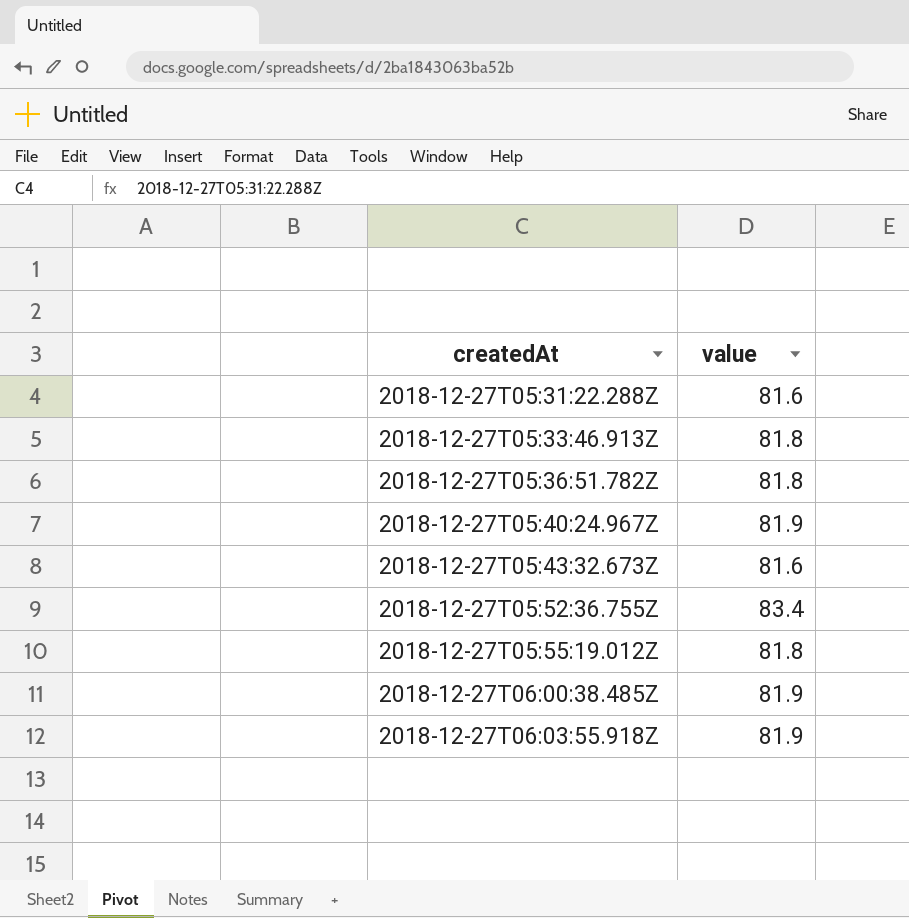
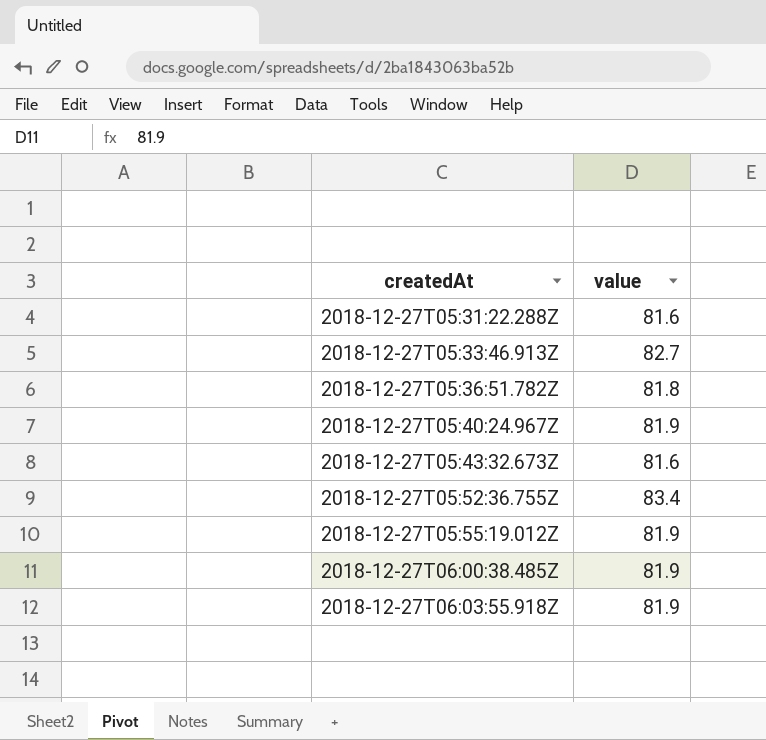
2018-12-27T05:33:46.913Z | value: 81.8 -> 82.7
2018-12-27T05:55:19.012Z | value: 81.8 -> 81.9

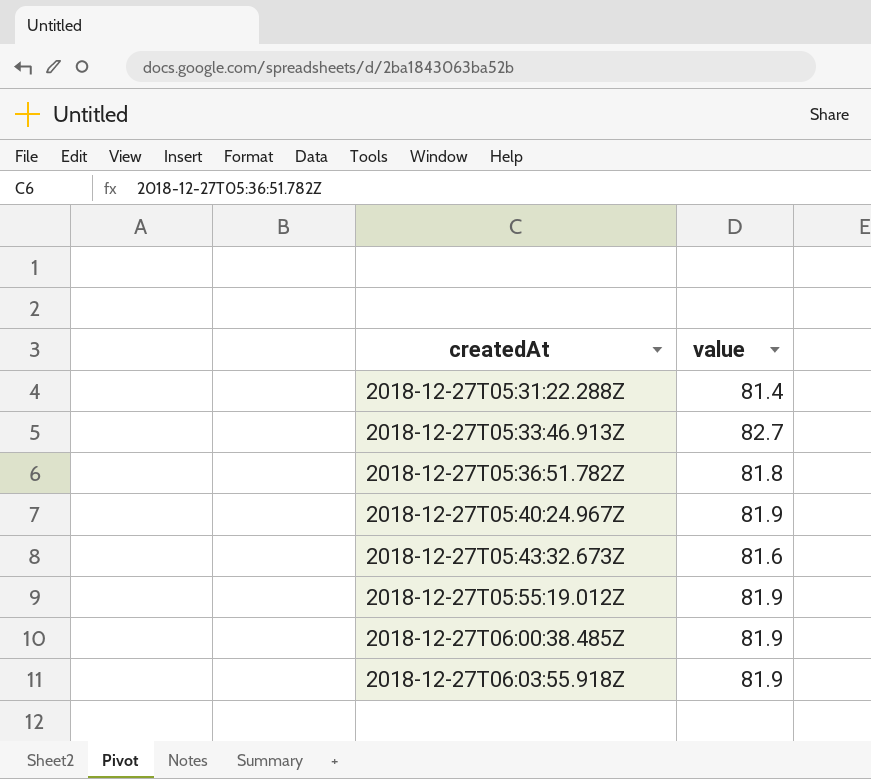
row 2018-12-27T05:52:36.755Z: 83.4 -> none
2018-12-27T05:31:22.288Z | value: 81.6 -> 81.4

